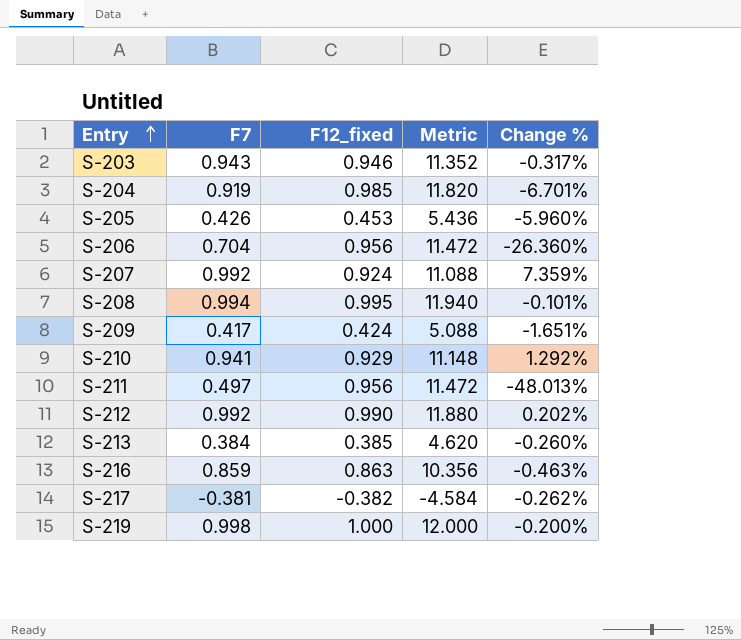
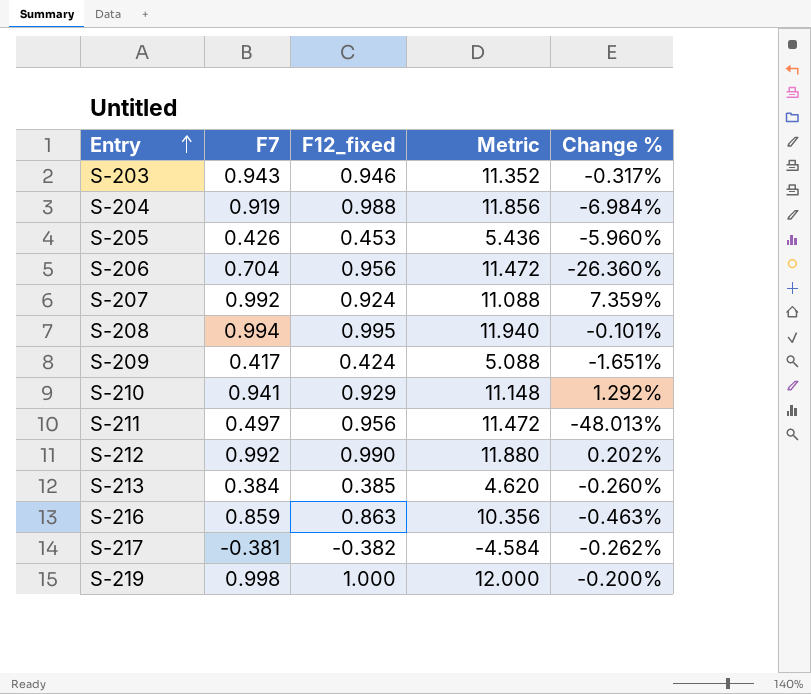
S-204 | F12_fixed: 0.985 -> 0.988
S-204 | Metric: 11.820 -> 11.856
S-204 | Change %: -6.701% -> -6.984%

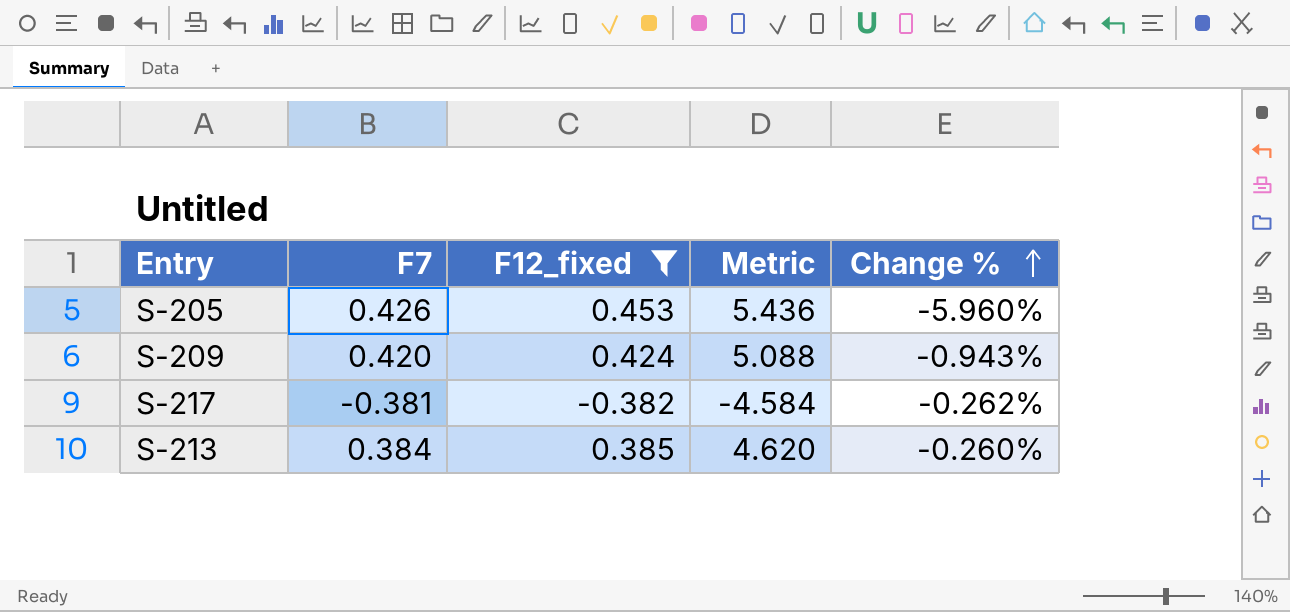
filter: none -> F12_fixed <= 0.453
row order: Entry ascending -> Change % ascending
S-209 | F7: 0.417 -> 0.420
S-209 | Change %: -1.651% -> -0.943%

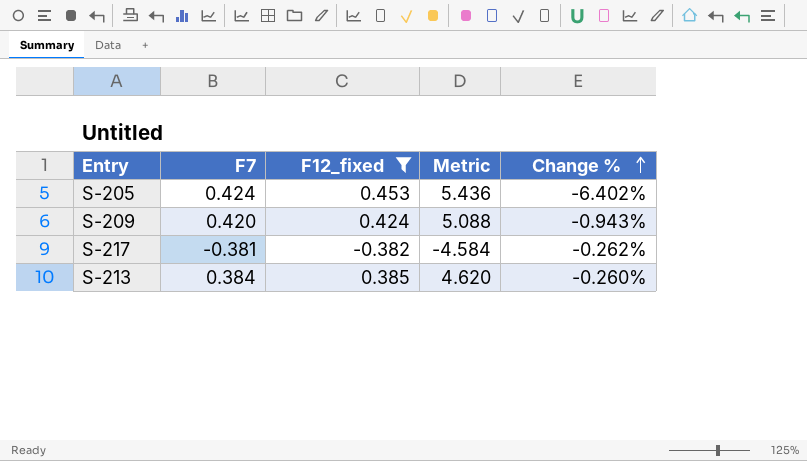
S-205 | F7: 0.426 -> 0.424
S-205 | Change %: -5.960% -> -6.402%

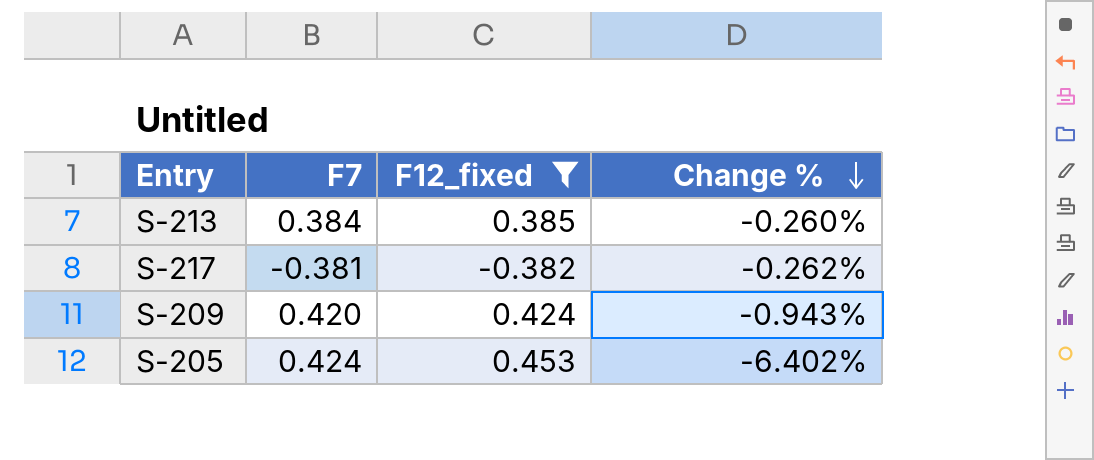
row order: Change % ascending -> Change % descending
column Metric | formula: [F12_fixed] * 12 -> none

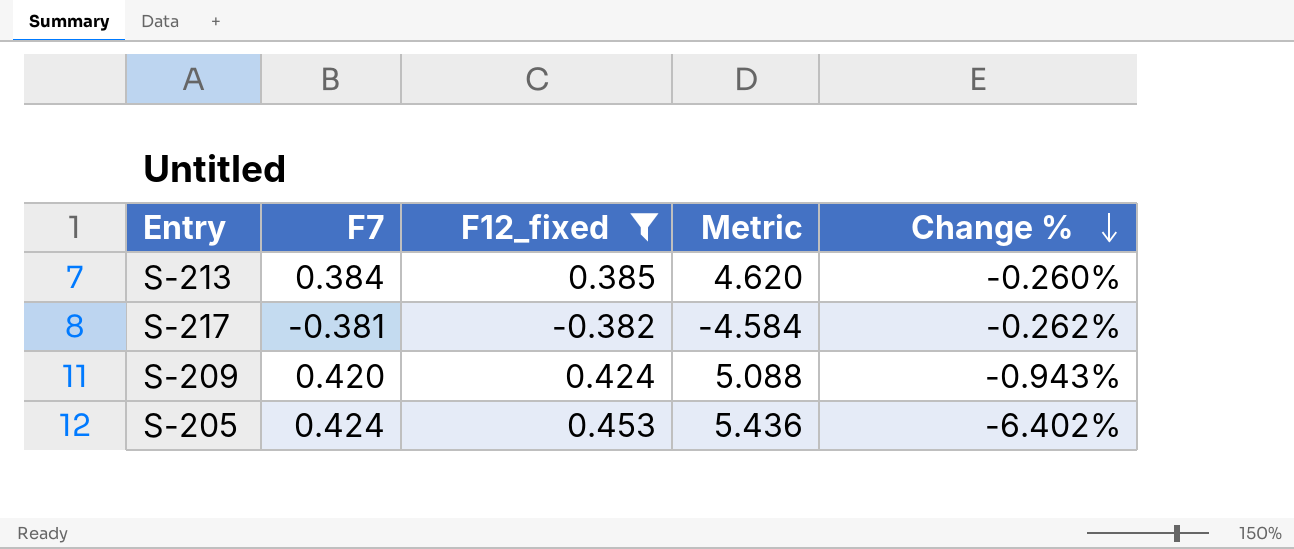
column Metric | formula: none -> [F12_fixed] * 12

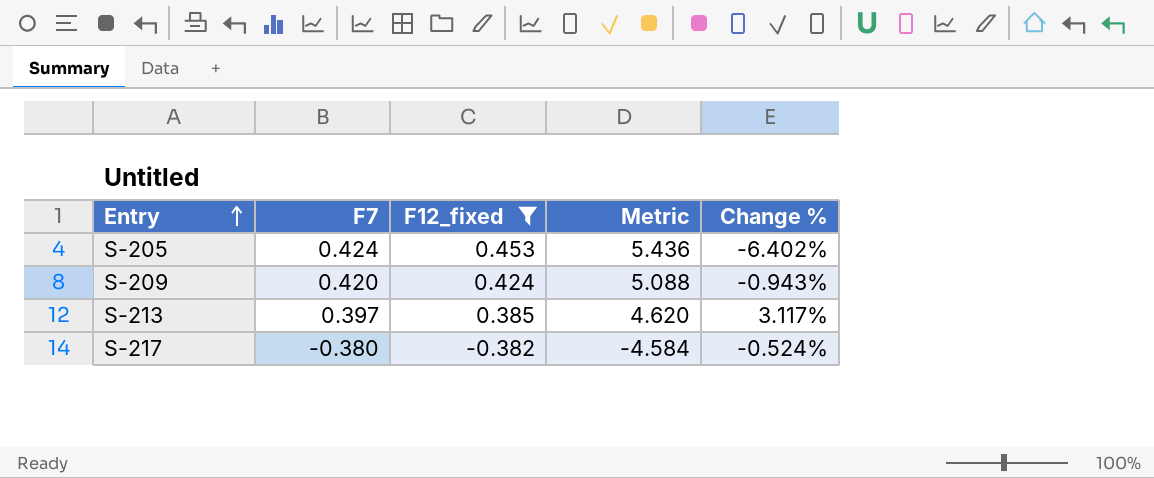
row order: Change % descending -> Entry ascending
S-213 | F7: 0.384 -> 0.397
S-213 | Change %: -0.260% -> 3.117%
S-217 | F7: -0.381 -> -0.380
S-217 | Change %: -0.262% -> -0.524%

